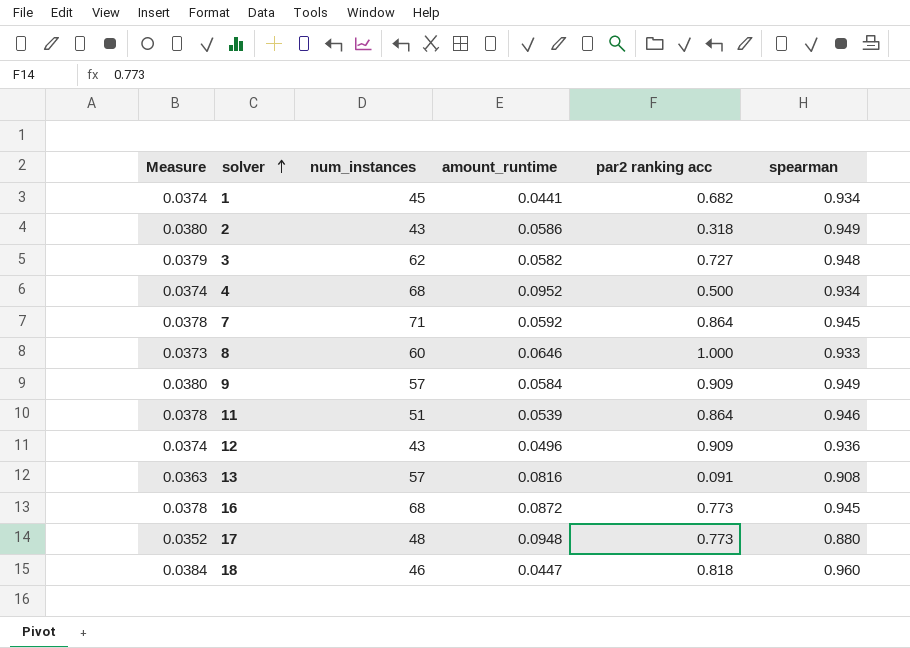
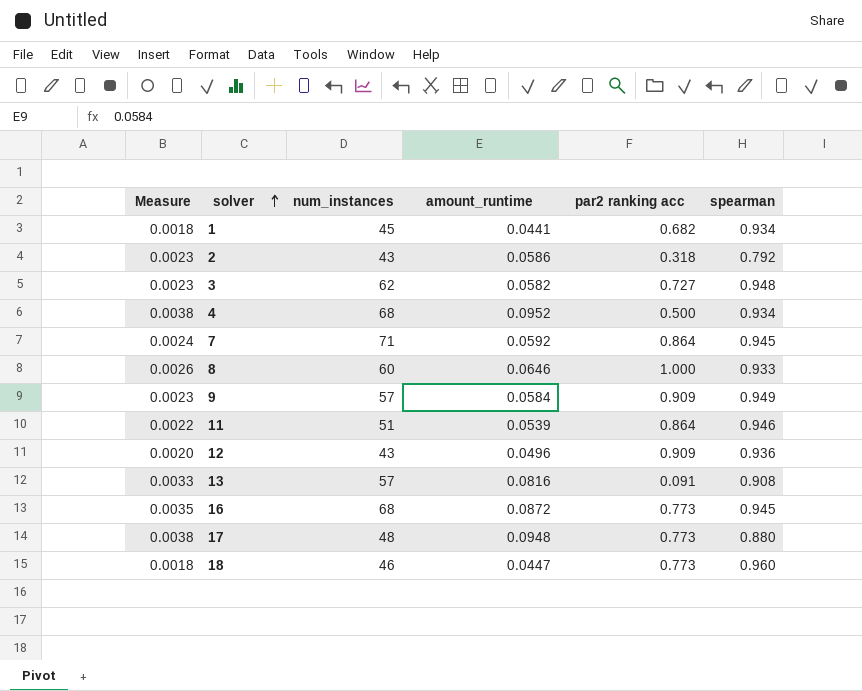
column Measure | formula: [spearman] * 0.04 -> [amount_runtime] * 0.04
2 | spearman: 0.949 -> 0.792
18 | par2 ranking acc: 0.818 -> 0.773

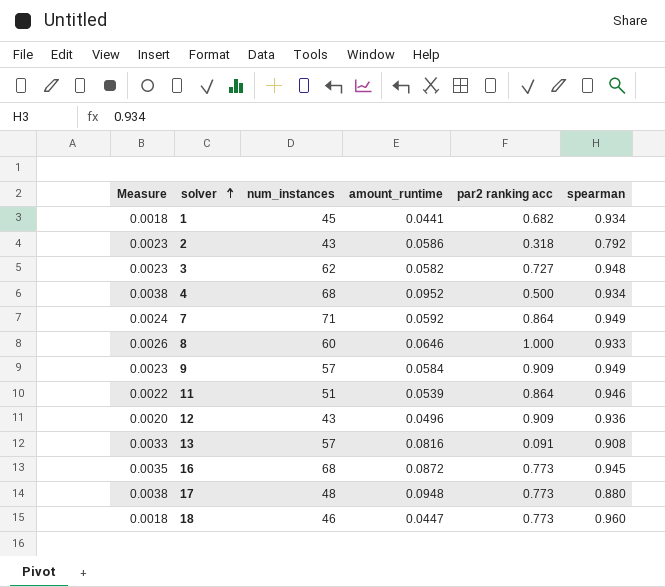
7 | spearman: 0.945 -> 0.949

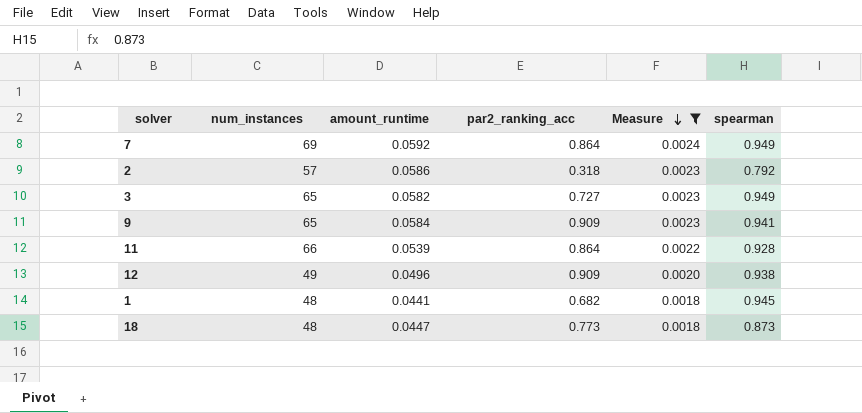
filter: none -> Measure <= 0.0024
row order: solver ascending -> Measure descending
column name: par2 ranking acc -> par2_ranking_acc
column Measure | position: 1 -> 5
7 | num_instances: 71 -> 69
2 | num_instances: 43 -> 57
3 | num_instances: 62 -> 65
3 | spearman: 0.948 -> 0.949
9 | num_instances: 57 -> 65
9 | spearman: 0.949 -> 0.941
11 | num_instances: 51 -> 66
11 | spearman: 0.946 -> 0.928
12 | num_instances: 43 -> 49
12 | spearman: 0.936 -> 0.938
1 | num_instances: 45 -> 48
1 | spearman: 0.934 -> 0.945
18 | num_instances: 46 -> 48
18 | spearman: 0.960 -> 0.873

